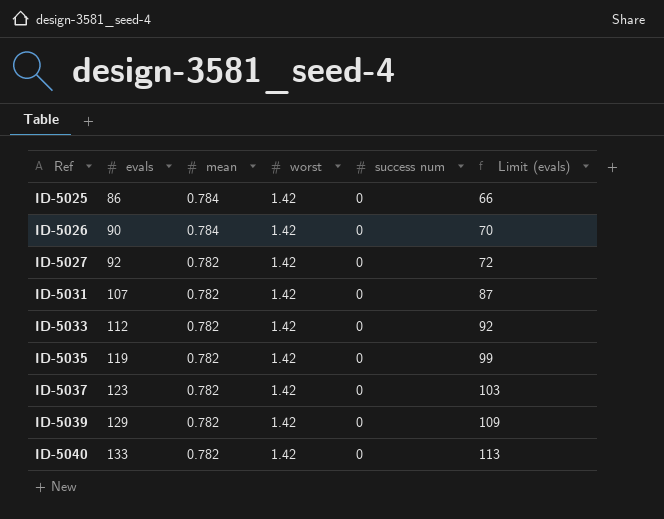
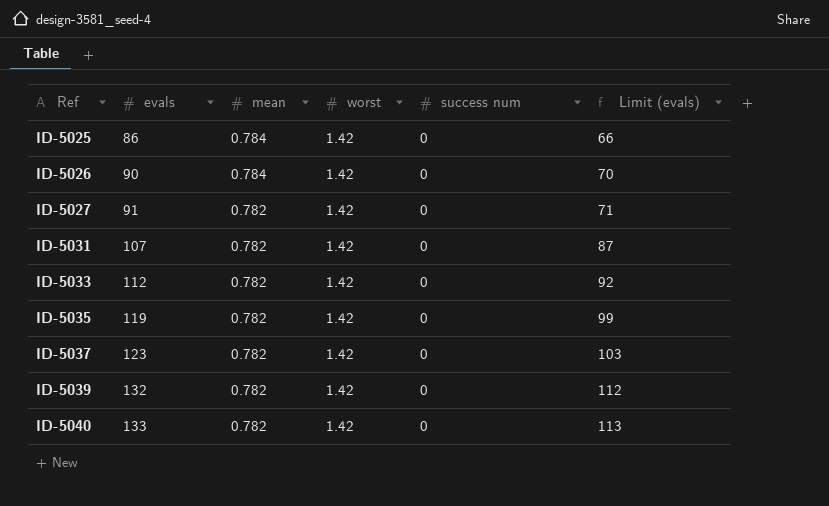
ID-5027 | evals: 92 -> 91
ID-5027 | Limit (evals): 72 -> 71
ID-5039 | evals: 129 -> 132
ID-5039 | Limit (evals): 109 -> 112

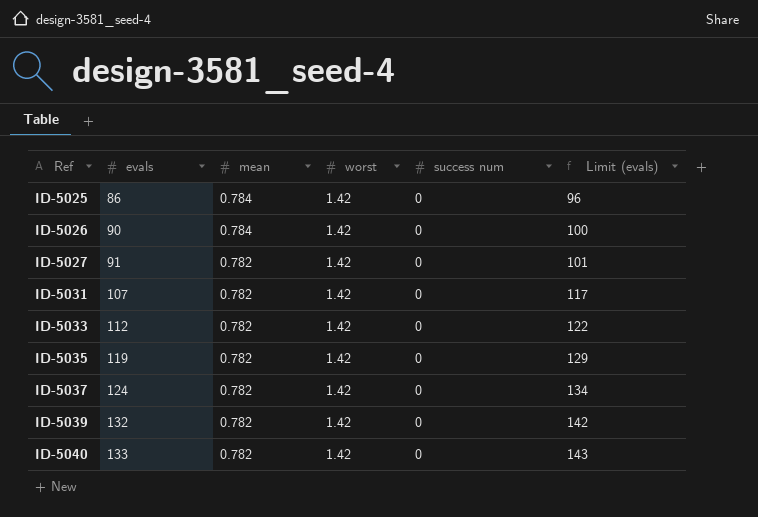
column Limit (evals) | formula: [evals] - 20 -> [evals] + 10
ID-5037 | evals: 123 -> 124

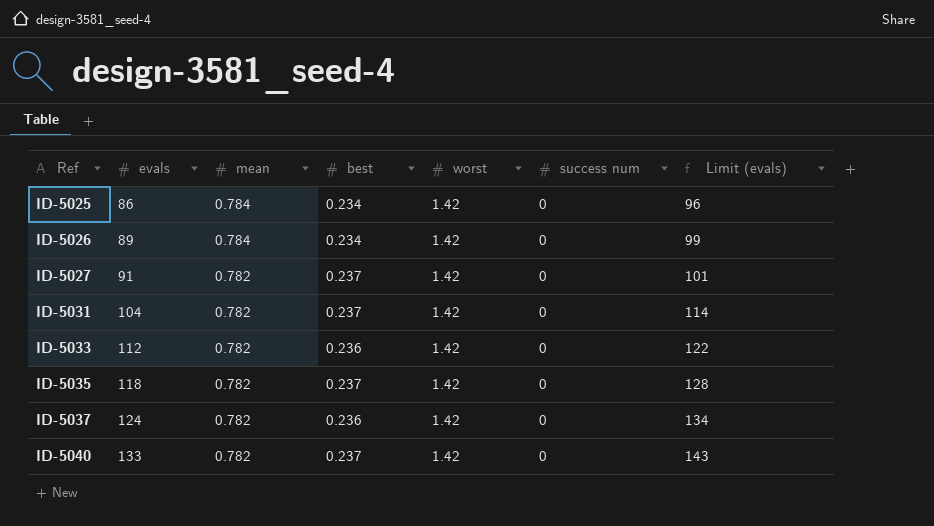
column best | position: none -> 4
row ID-5039: 132 | 0.782 | 1.42 | 0 | 142 -> none
ID-5026 | evals: 90 -> 89
ID-5026 | Limit (evals): 100 -> 99
ID-5031 | evals: 107 -> 104
ID-5031 | Limit (evals): 117 -> 114
ID-5035 | evals: 119 -> 118
ID-5035 | Limit (evals): 129 -> 128

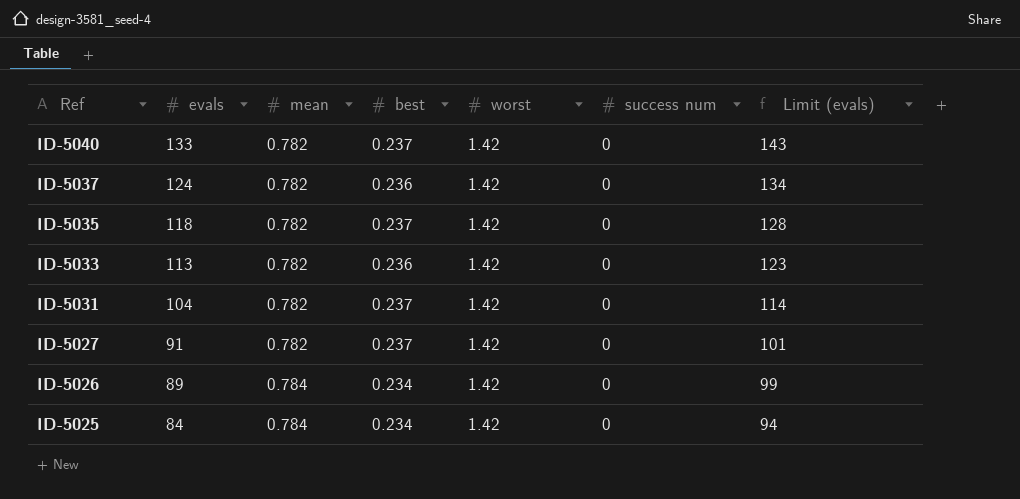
row order: Ref ascending -> Ref descending
ID-5033 | evals: 112 -> 113
ID-5033 | Limit (evals): 122 -> 123
ID-5025 | evals: 86 -> 84
ID-5025 | Limit (evals): 96 -> 94

